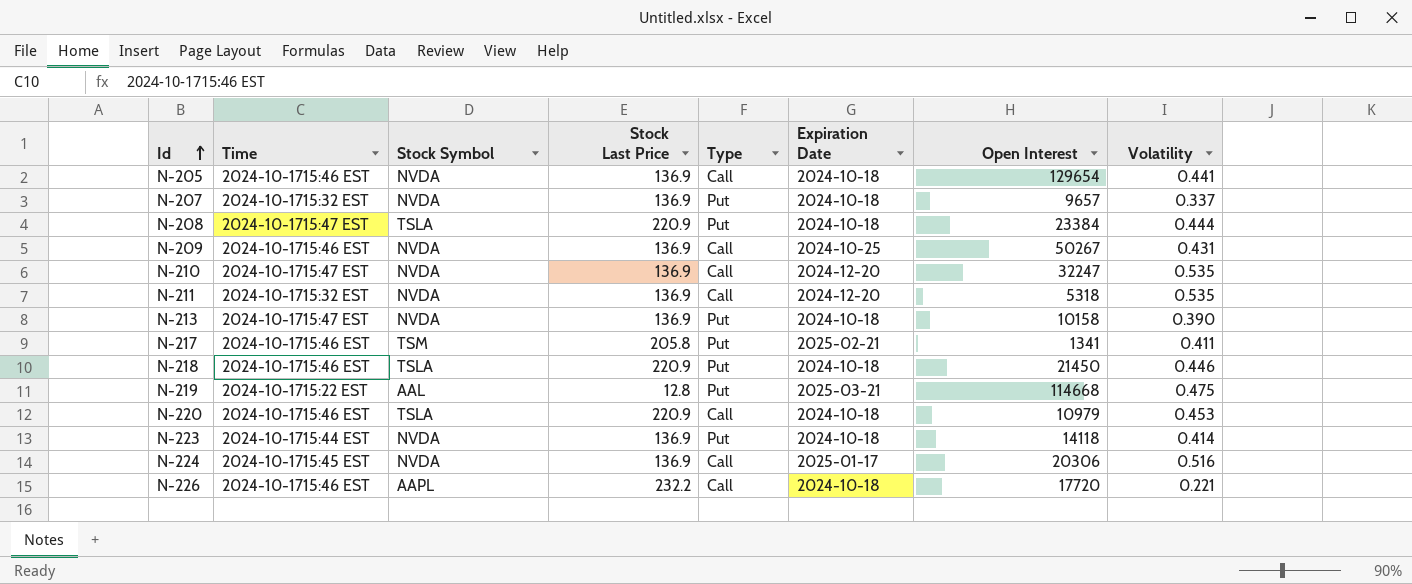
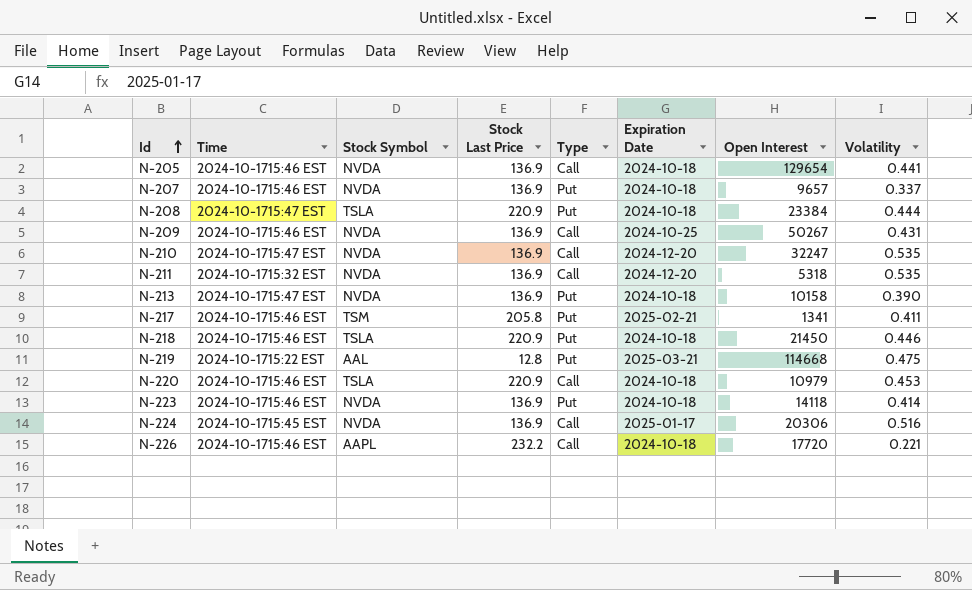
N-207 | Time: 2024-10-1715:32 EST -> 2024-10-1715:46 EST
N-223 | Time: 2024-10-1715:44 EST -> 2024-10-1715:46 EST

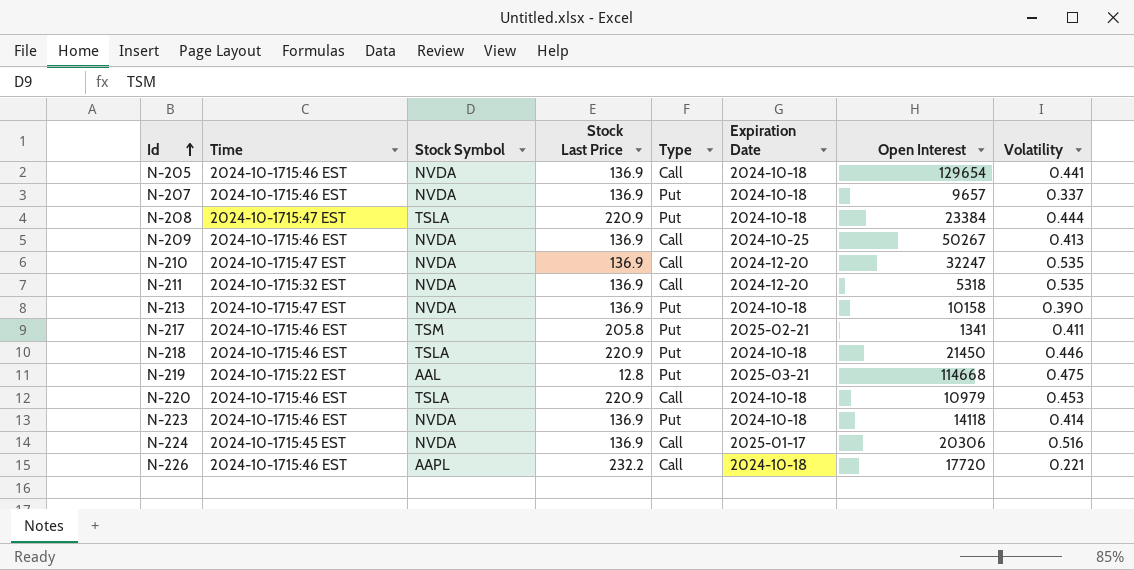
N-209 | Volatility: 0.431 -> 0.413

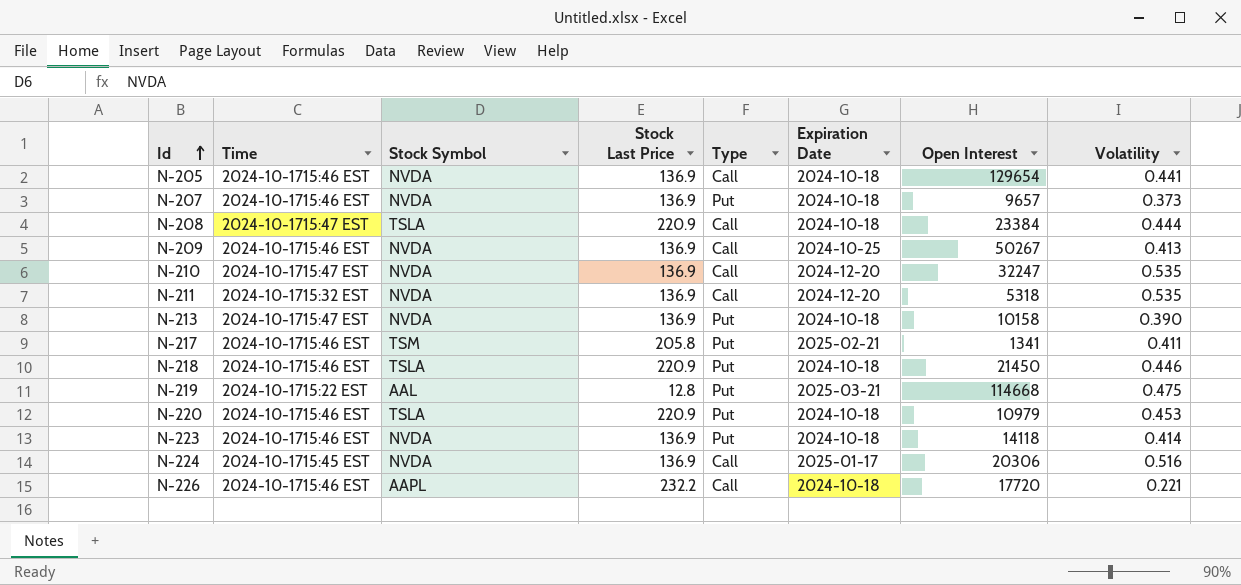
N-207 | Volatility: 0.337 -> 0.373
N-208 | Type: Put -> Call
N-220 | Type: Call -> Put

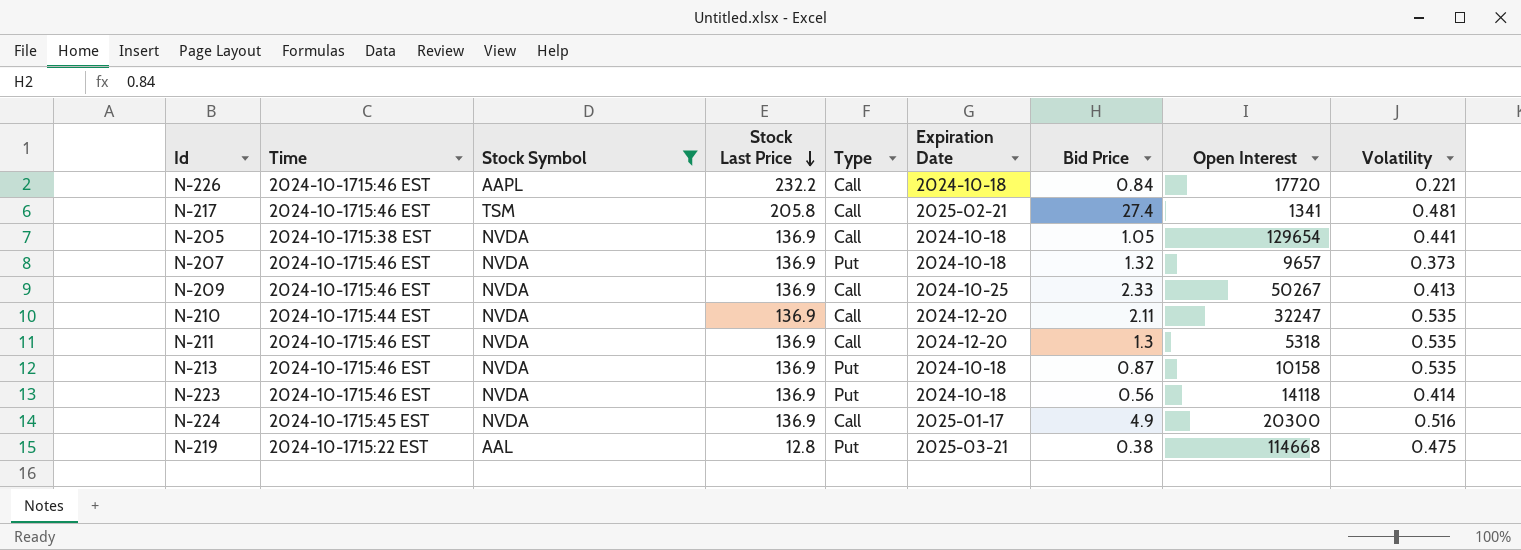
filter: none -> Stock Symbol != TSLA
row order: Id ascending -> Stock Last Price descending
column Bid Price | position: none -> 7
N-217 | Type: Put -> Call
N-217 | Volatility: 0.411 -> 0.481
N-205 | Time: 2024-10-1715:46 EST -> 2024-10-1715:38 EST
N-210 | Time: 2024-10-1715:47 EST -> 2024-10-1715:44 EST
N-211 | Time: 2024-10-1715:32 EST -> 2024-10-1715:46 EST
N-213 | Time: 2024-10-1715:47 EST -> 2024-10-1715:46 EST
N-213 | Volatility: 0.390 -> 0.535
N-224 | Open Interest: 20306 -> 20300

